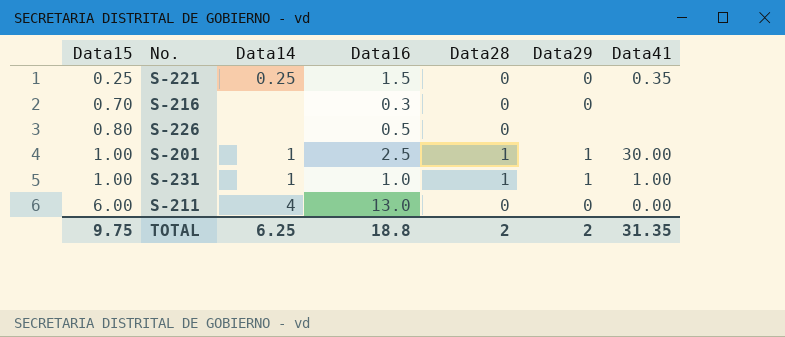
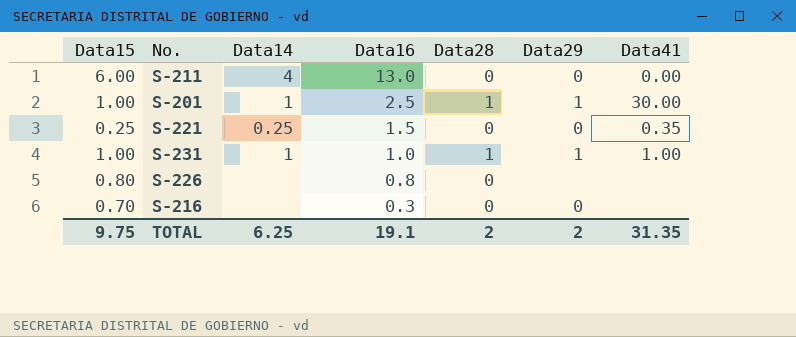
row order: Data15 ascending -> Data16 descending
S-226 | Data16: 0.5 -> 0.8
TOTAL | Data16: 18.8 -> 19.1

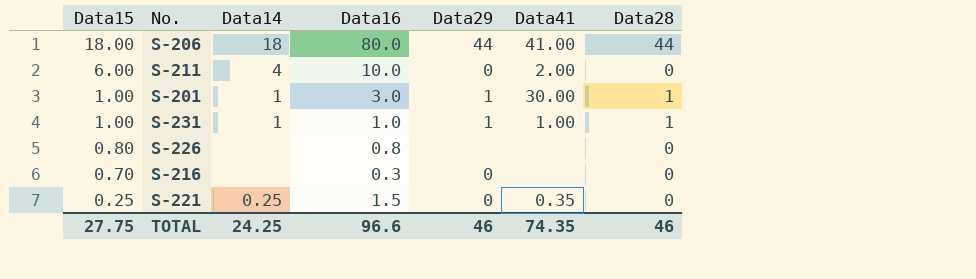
row order: Data16 descending -> Data15 descending
column Data28 | position: 5 -> 7
row S-206: none -> 18.00 | 18 | 80.0 | 44 | 41.00 | 44
S-211 | Data16: 13.0 -> 10.0
S-211 | Data41: 0.00 -> 2.00
S-201 | Data16: 2.5 -> 3.0
TOTAL | Data15: 9.75 -> 27.75
TOTAL | Data14: 6.25 -> 24.25
TOTAL | Data16: 19.1 -> 96.6
TOTAL | Data29: 2 -> 46
TOTAL | Data41: 31.35 -> 74.35
TOTAL | Data28: 2 -> 46

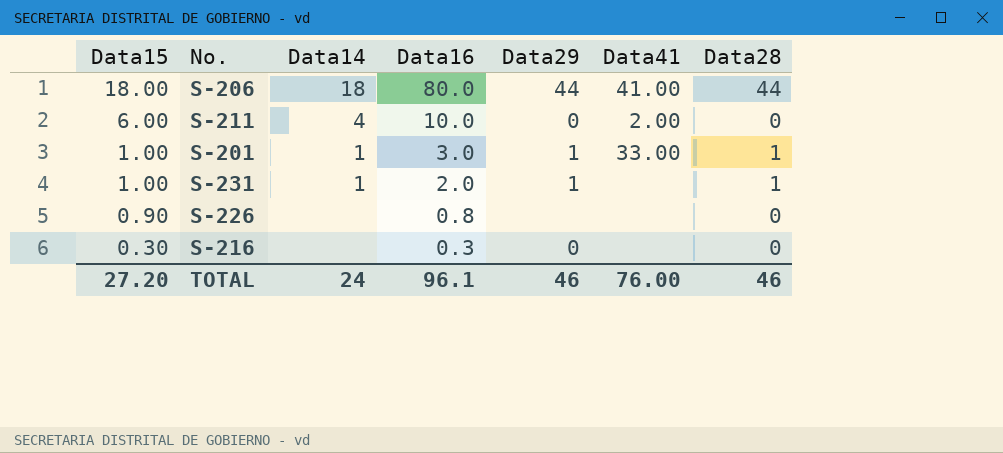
row S-221: 0.25 | 0.25 | 1.5 | 0 | 0.35 | 0 -> none
S-201 | Data41: 30.00 -> 33.00
S-231 | Data16: 1.0 -> 2.0
S-231 | Data41: 1.00 -> none
S-226 | Data15: 0.80 -> 0.90
S-216 | Data15: 0.70 -> 0.30
TOTAL | Data15: 27.75 -> 27.20
TOTAL | Data14: 24.25 -> 24
TOTAL | Data16: 96.6 -> 96.1
TOTAL | Data41: 74.35 -> 76.00

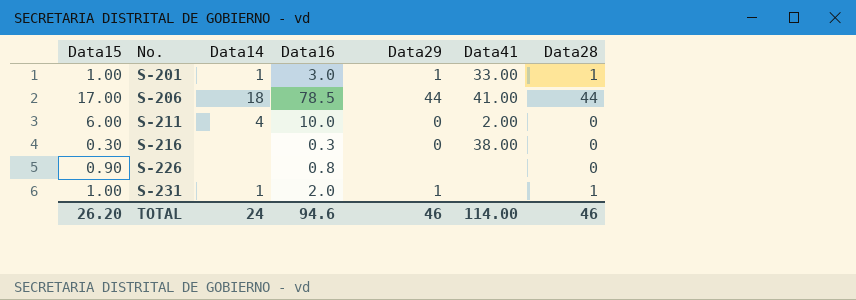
row order: Data15 descending -> No. ascending
S-206 | Data15: 18.00 -> 17.00
S-206 | Data16: 80.0 -> 78.5
S-216 | Data41: none -> 38.00
TOTAL | Data15: 27.20 -> 26.20
TOTAL | Data16: 96.1 -> 94.6
TOTAL | Data41: 76.00 -> 114.00

